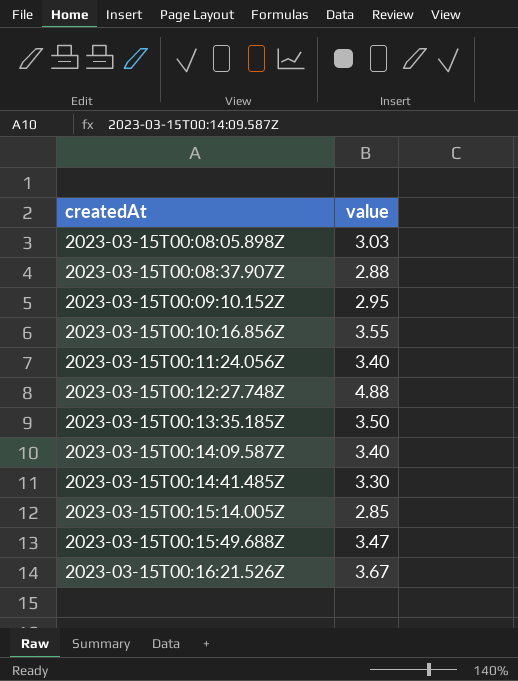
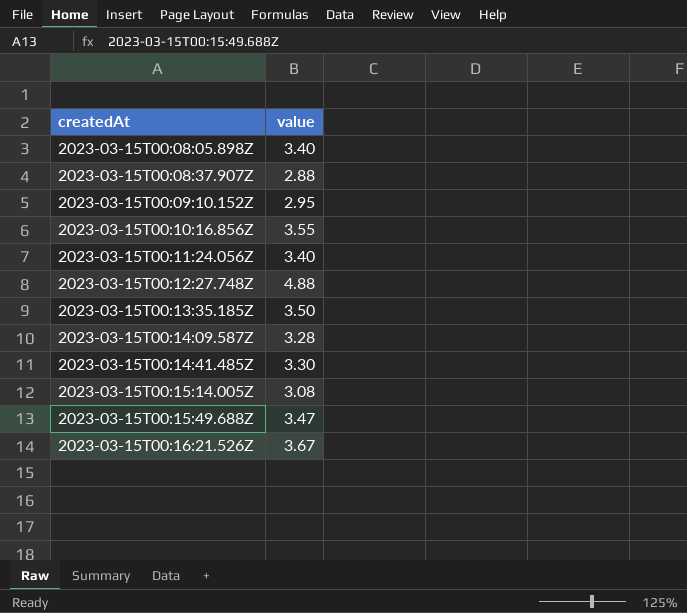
2023-03-15T00:08:05.898Z | value: 3.03 -> 3.40
2023-03-15T00:14:09.587Z | value: 3.40 -> 3.28
2023-03-15T00:15:14.005Z | value: 2.85 -> 3.08

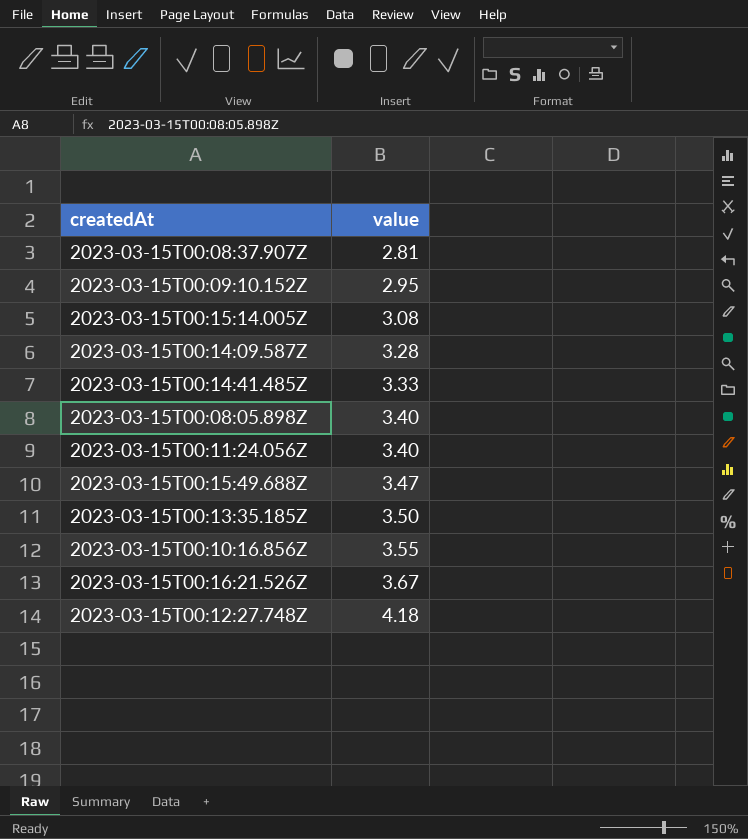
row order: createdAt ascending -> value ascending
2023-03-15T00:08:37.907Z | value: 2.88 -> 2.81
2023-03-15T00:14:41.485Z | value: 3.30 -> 3.33
2023-03-15T00:12:27.748Z | value: 4.88 -> 4.18

